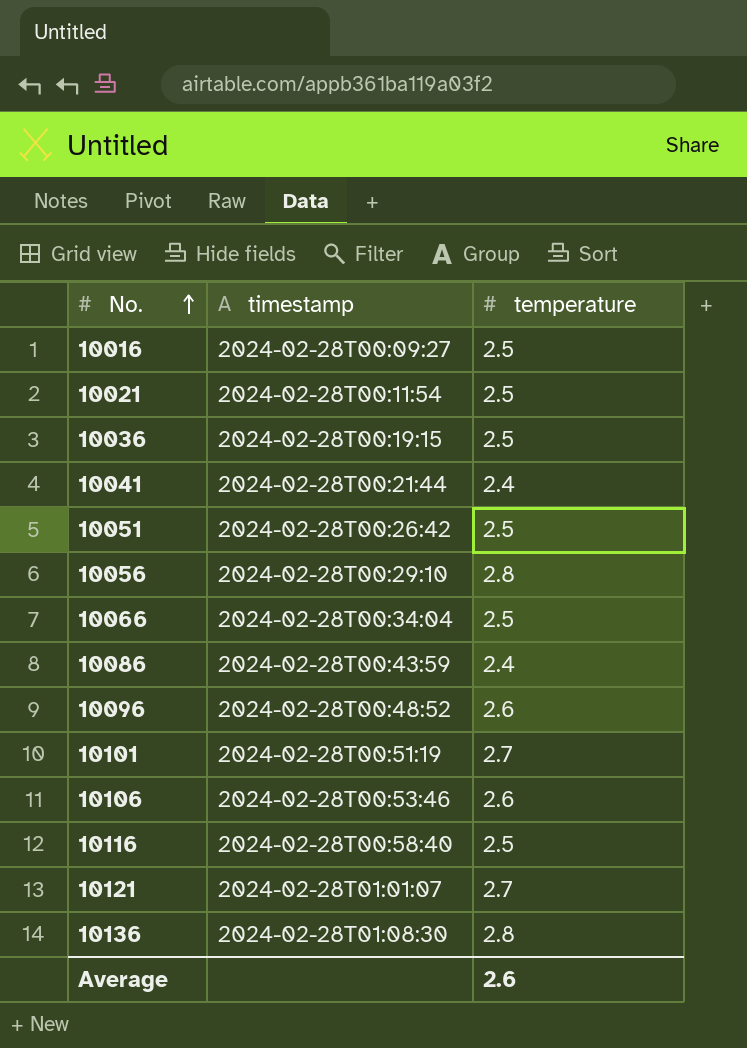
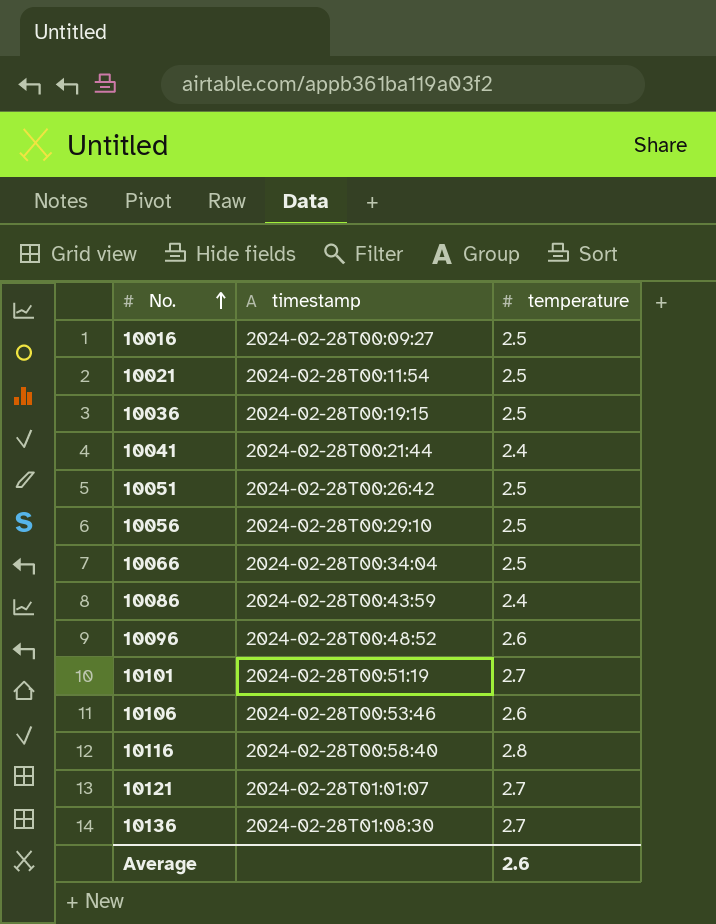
10056 | temperature: 2.8 -> 2.5
10116 | temperature: 2.5 -> 2.8
10136 | temperature: 2.8 -> 2.7

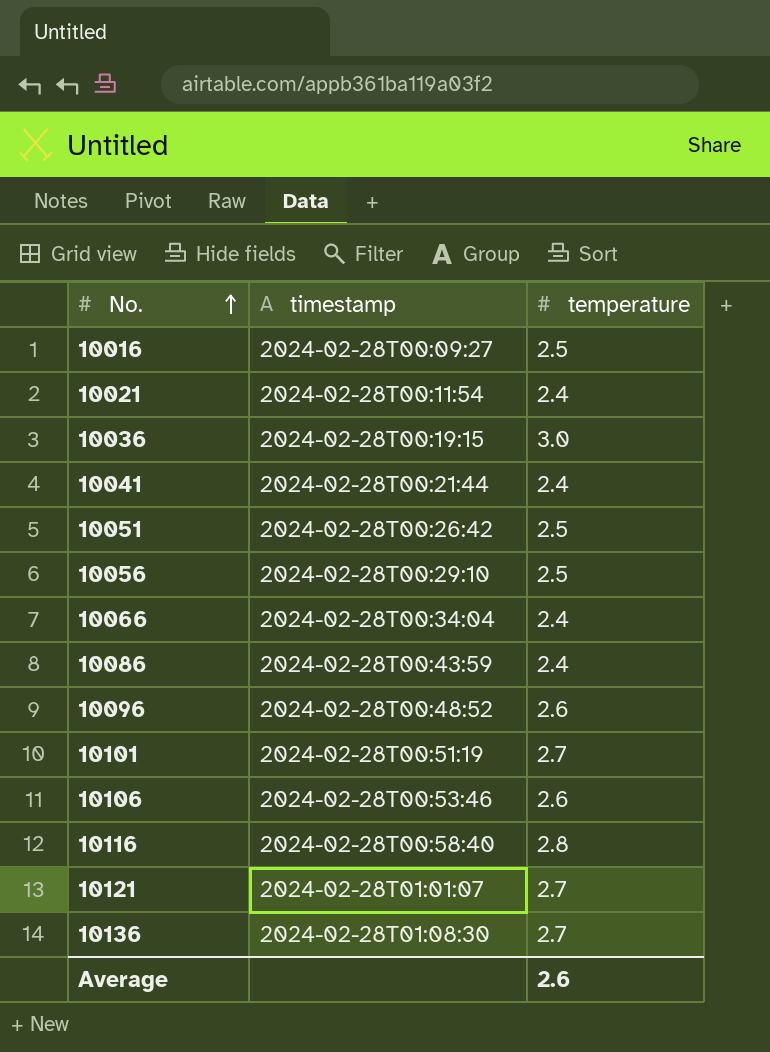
10021 | temperature: 2.5 -> 2.4
10036 | temperature: 2.5 -> 3.0
10066 | temperature: 2.5 -> 2.4

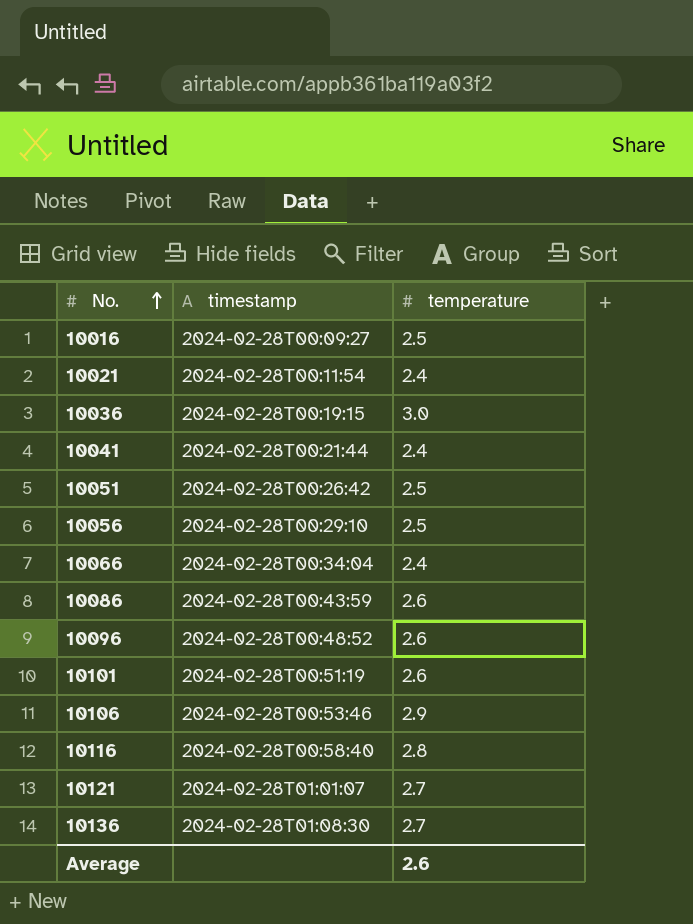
10086 | temperature: 2.4 -> 2.6
10101 | temperature: 2.7 -> 2.6
10106 | temperature: 2.6 -> 2.9

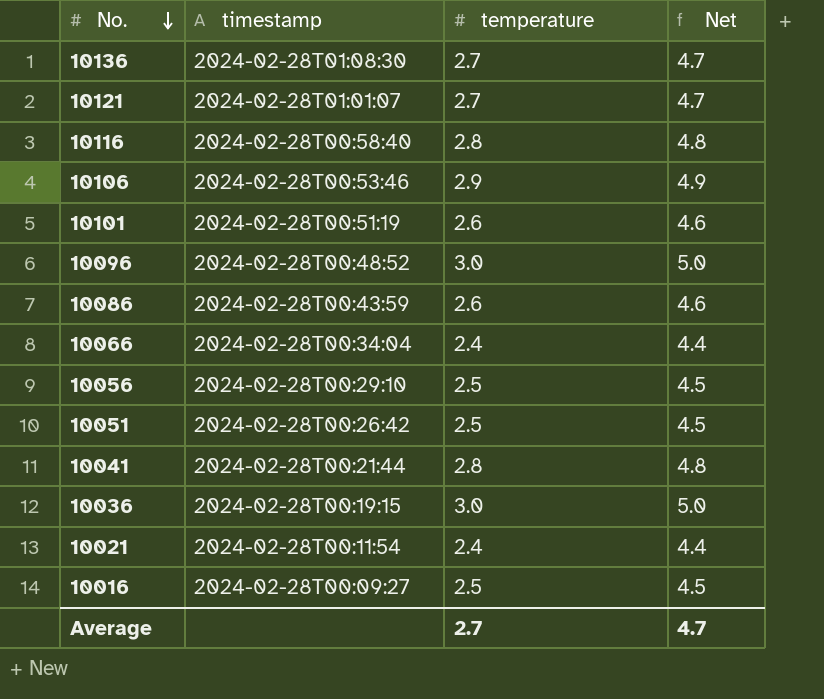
row order: No. ascending -> No. descending
column Net | formula: none -> [temperature] + 2
10096 | temperature: 2.6 -> 3.0
10041 | temperature: 2.4 -> 2.8
Average | temperature: 2.6 -> 2.7

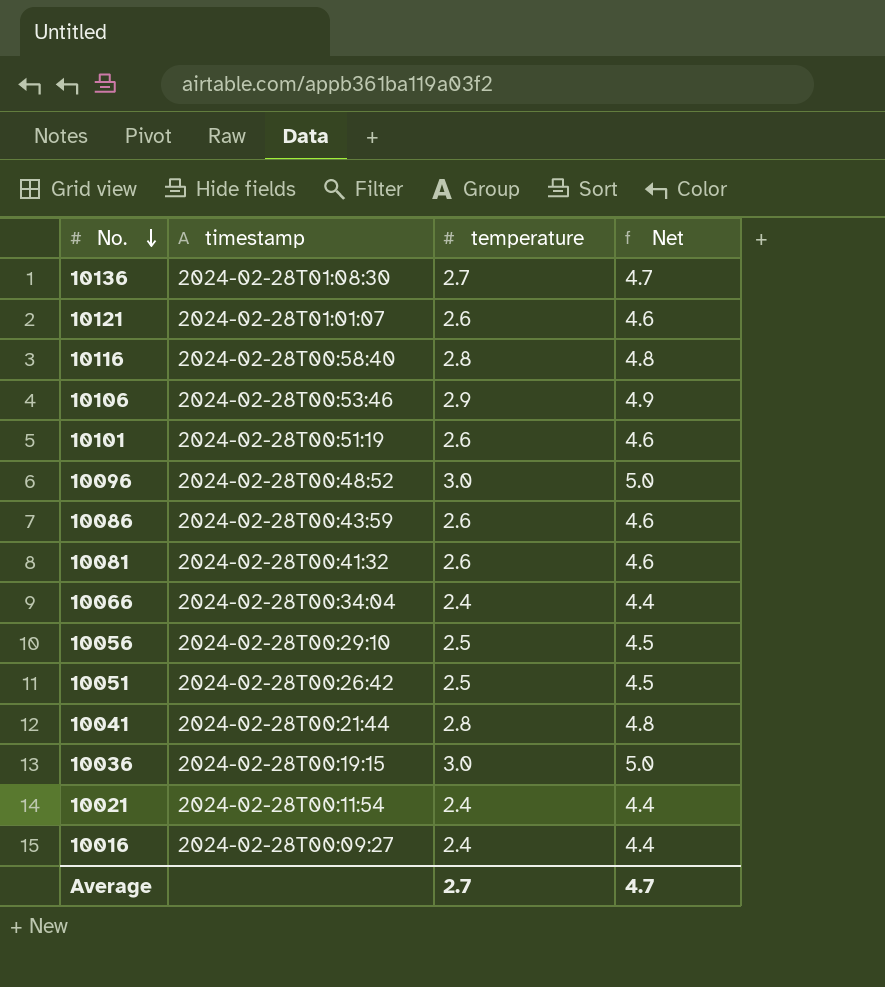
10121 | temperature: 2.7 -> 2.6
10121 | Net: 4.7 -> 4.6
row 10081: none -> 2024-02-28T00:41:32 | 2.6 | 4.6
10016 | temperature: 2.5 -> 2.4
10016 | Net: 4.5 -> 4.4

